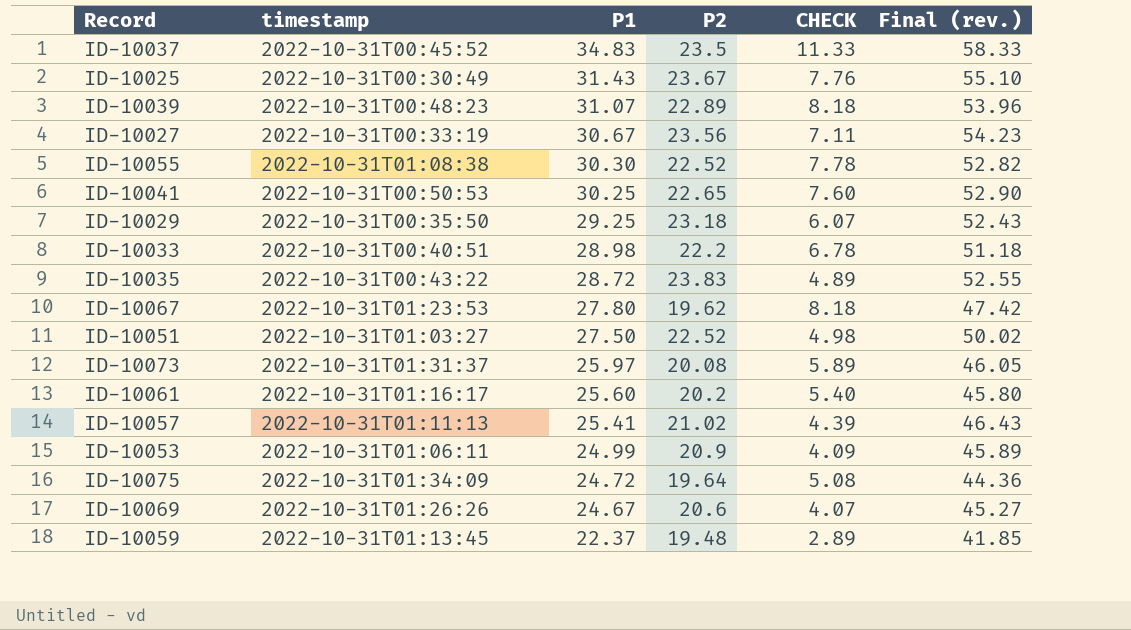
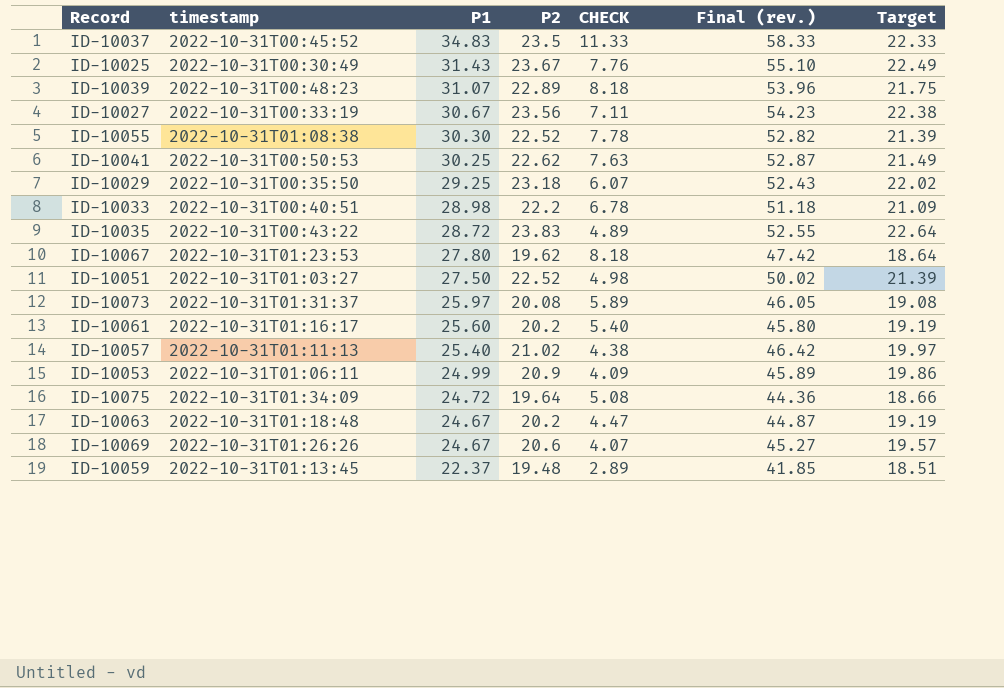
column Target | formula: none -> [P2] * 0.95
ID-10041 | P2: 22.65 -> 22.62
ID-10041 | CHECK: 7.60 -> 7.63
ID-10041 | Final (rev.): 52.90 -> 52.87
ID-10057 | P1: 25.41 -> 25.40
ID-10057 | CHECK: 4.39 -> 4.38
ID-10057 | Final (rev.): 46.43 -> 46.42
row ID-10063: none -> 2022-10-31T01:18:48 | 24.67 | 20.2 | 4.47 | 44.87 | 19.19

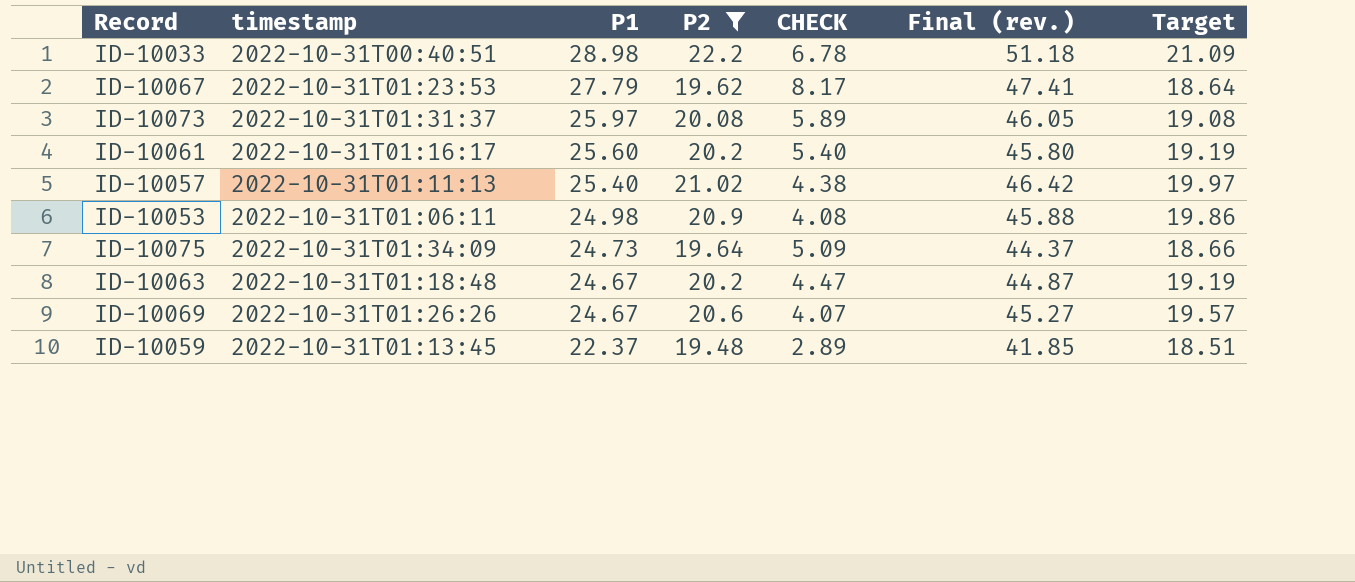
filter: none -> P2 <= 22.2
ID-10067 | P1: 27.80 -> 27.79
ID-10067 | CHECK: 8.18 -> 8.17
ID-10067 | Final (rev.): 47.42 -> 47.41
ID-10053 | P1: 24.99 -> 24.98
ID-10053 | CHECK: 4.09 -> 4.08
ID-10053 | Final (rev.): 45.89 -> 45.88
ID-10075 | P1: 24.72 -> 24.73
ID-10075 | CHECK: 5.08 -> 5.09
ID-10075 | Final (rev.): 44.36 -> 44.37

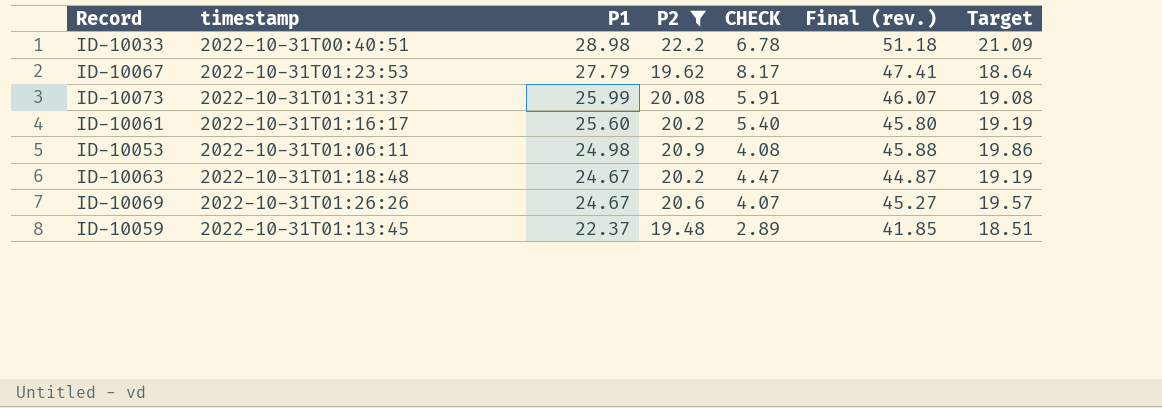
row ID-10057: 2022-10-31T01:11:13 | 25.40 | 21.02 | 4.38 | 46.42 | 19.97 -> none
row ID-10075: 2022-10-31T01:34:09 | 24.73 | 19.64 | 5.09 | 44.37 | 18.66 -> none
ID-10073 | P1: 25.97 -> 25.99
ID-10073 | CHECK: 5.89 -> 5.91
ID-10073 | Final (rev.): 46.05 -> 46.07

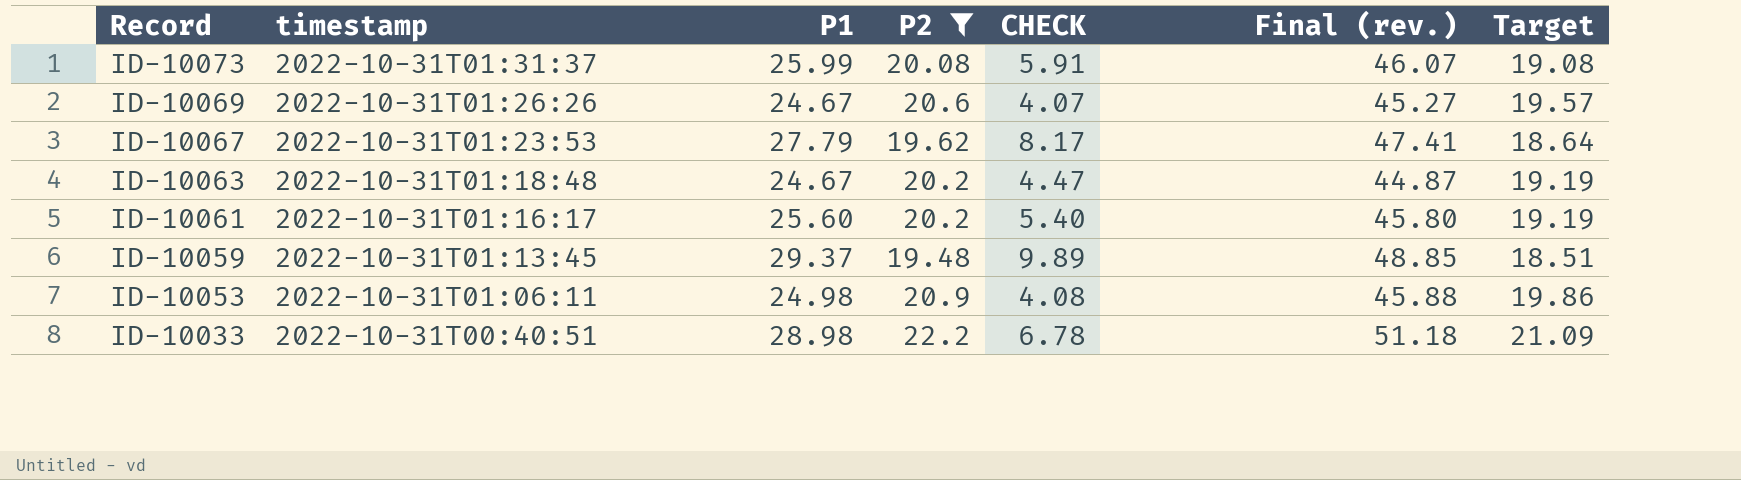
row order: P1 descending -> Record descending
ID-10059 | P1: 22.37 -> 29.37
ID-10059 | CHECK: 2.89 -> 9.89
ID-10059 | Final (rev.): 41.85 -> 48.85

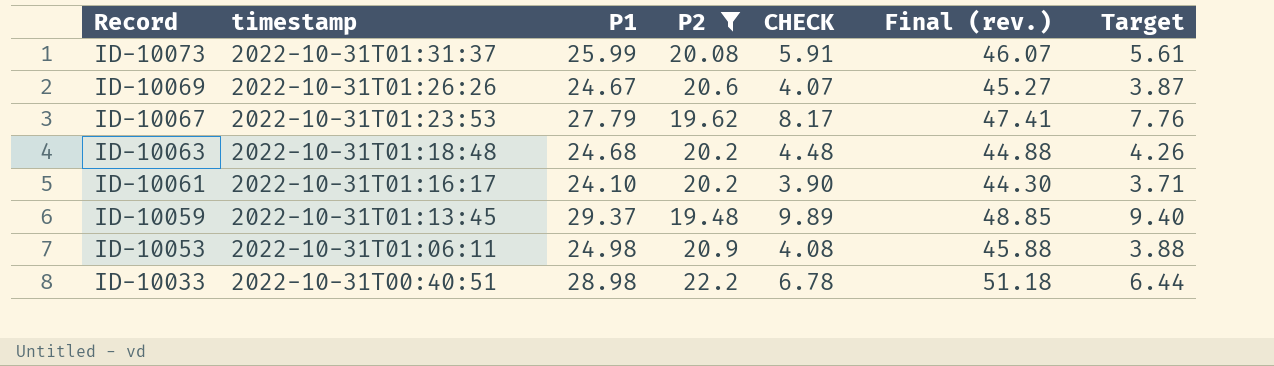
column Target | formula: [P2] * 0.95 -> [CHECK] * 0.95
ID-10063 | P1: 24.67 -> 24.68
ID-10063 | CHECK: 4.47 -> 4.48
ID-10063 | Final (rev.): 44.87 -> 44.88
ID-10061 | P1: 25.60 -> 24.10
ID-10061 | CHECK: 5.40 -> 3.90
ID-10061 | Final (rev.): 45.80 -> 44.30

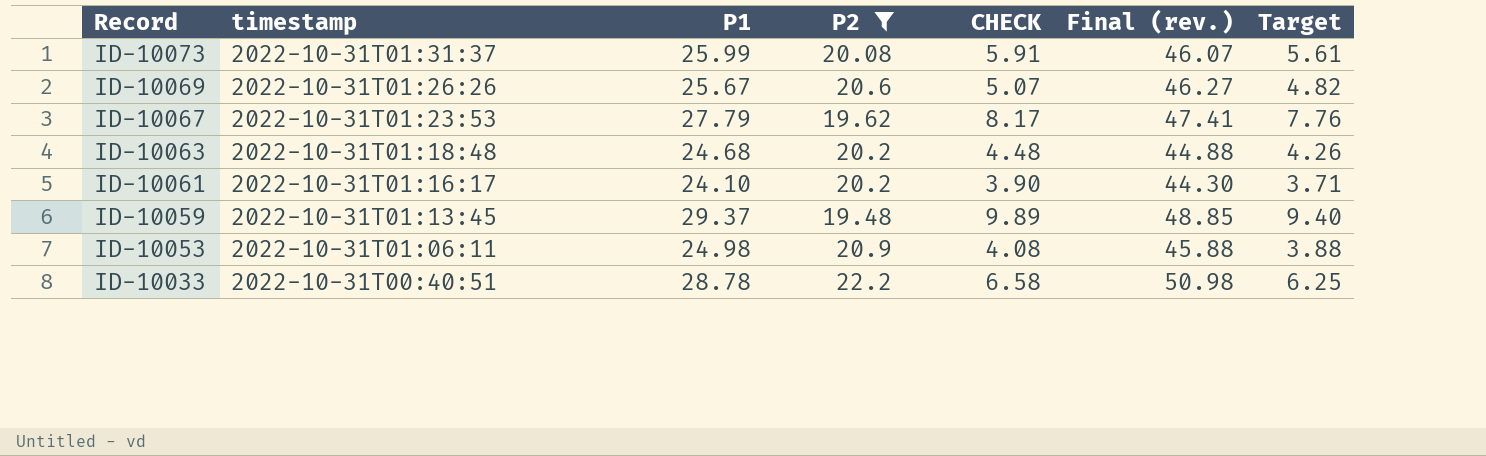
ID-10069 | P1: 24.67 -> 25.67
ID-10069 | CHECK: 4.07 -> 5.07
ID-10069 | Final (rev.): 45.27 -> 46.27
ID-10069 | Target: 3.87 -> 4.82
ID-10033 | P1: 28.98 -> 28.78
ID-10033 | CHECK: 6.78 -> 6.58
ID-10033 | Final (rev.): 51.18 -> 50.98
ID-10033 | Target: 6.44 -> 6.25

